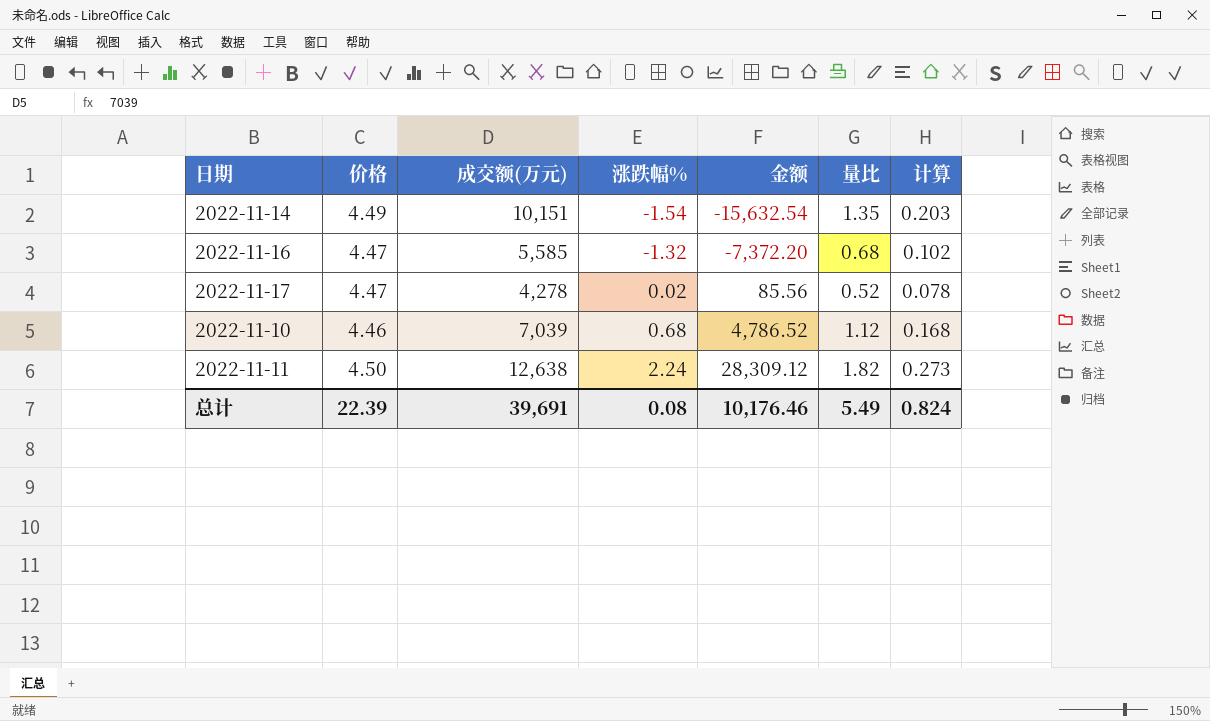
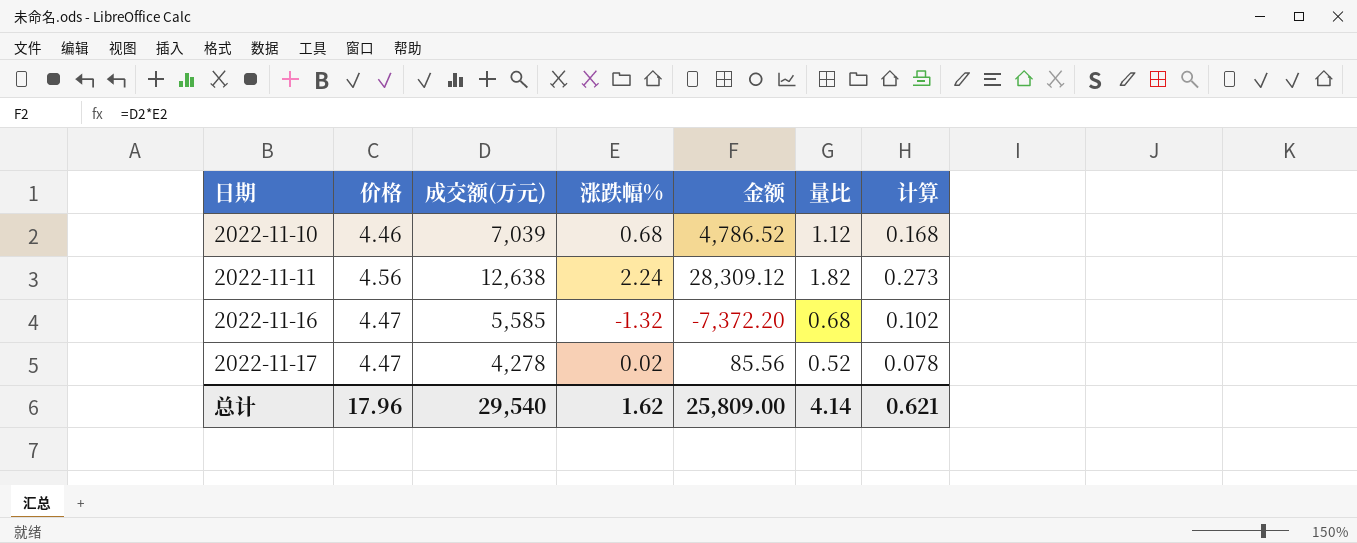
row order: 涨跌幅% ascending -> 日期 ascending
row 2022-11-14: 4.49 | 10,151 | -1.54 | -15,632.54 | 1.35 | 0.203 -> none
2022-11-11 | 价格: 4.50 -> 4.56
总计 | 价格: 22.39 -> 17.96
总计 | 成交额(万元): 39,691 -> 29,540
总计 | 涨跌幅%: 0.08 -> 1.62
总计 | 金额: 10,176.46 -> 25,809.00
总计 | 量比: 5.49 -> 4.14
总计 | 计算: 0.824 -> 0.621

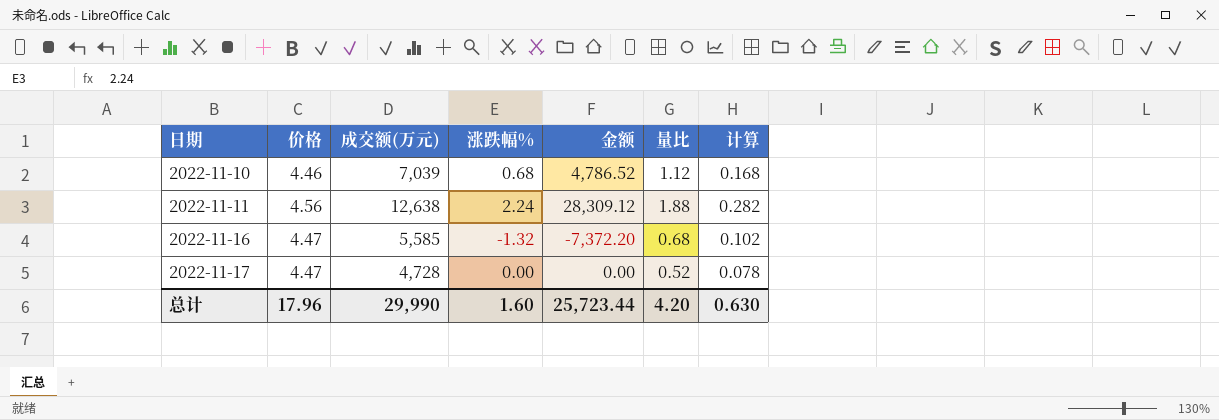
2022-11-11 | 量比: 1.82 -> 1.88
2022-11-11 | 计算: 0.273 -> 0.282
2022-11-17 | 成交额(万元): 4,278 -> 4,728
2022-11-17 | 涨跌幅%: 0.02 -> 0.00
2022-11-17 | 金额: 85.56 -> 0.00
总计 | 成交额(万元): 29,540 -> 29,990
总计 | 涨跌幅%: 1.62 -> 1.60
总计 | 金额: 25,809.00 -> 25,723.44
总计 | 量比: 4.14 -> 4.20
总计 | 计算: 0.621 -> 0.630

